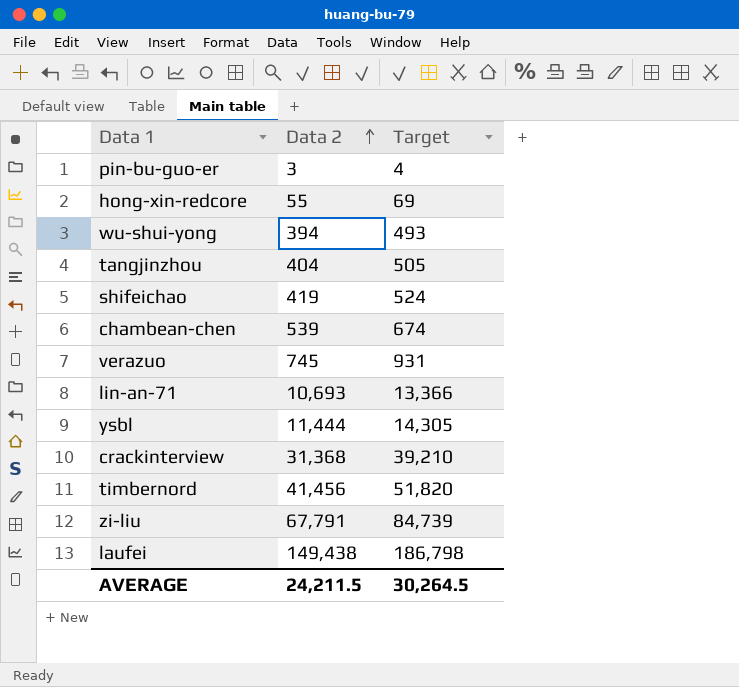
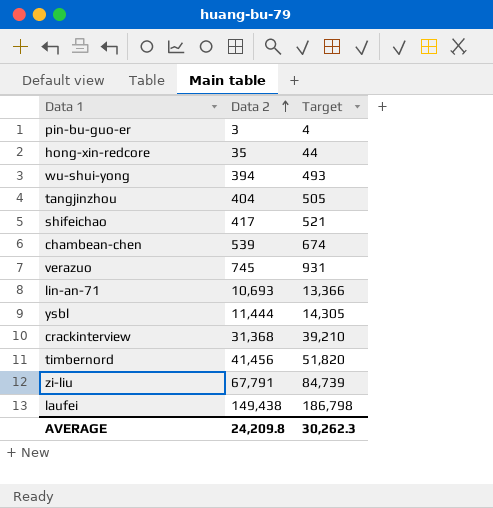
hong-xin-redcore | Data 2: 55 -> 35
hong-xin-redcore | Target: 69 -> 44
shifeichao | Data 2: 419 -> 417
shifeichao | Target: 524 -> 521
AVERAGE | Data 2: 24,211.5 -> 24,209.8
AVERAGE | Target: 30,264.5 -> 30,262.3

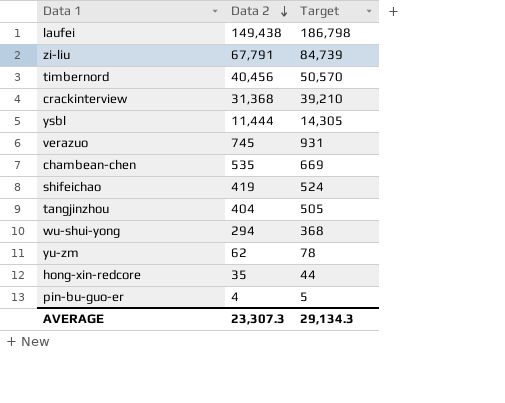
row order: Data 2 ascending -> Data 2 descending
row lin-an-71: 10,693 | 13,366 -> none
timbernord | Data 2: 41,456 -> 40,456
timbernord | Target: 51,820 -> 50,570
chambean-chen | Data 2: 539 -> 535
chambean-chen | Target: 674 -> 669
shifeichao | Data 2: 417 -> 419
shifeichao | Target: 521 -> 524
wu-shui-yong | Data 2: 394 -> 294
wu-shui-yong | Target: 493 -> 368
row yu-zm: none -> 62 | 78
pin-bu-guo-er | Data 2: 3 -> 4
pin-bu-guo-er | Target: 4 -> 5
AVERAGE | Data 2: 24,209.8 -> 23,307.3
AVERAGE | Target: 30,262.3 -> 29,134.3

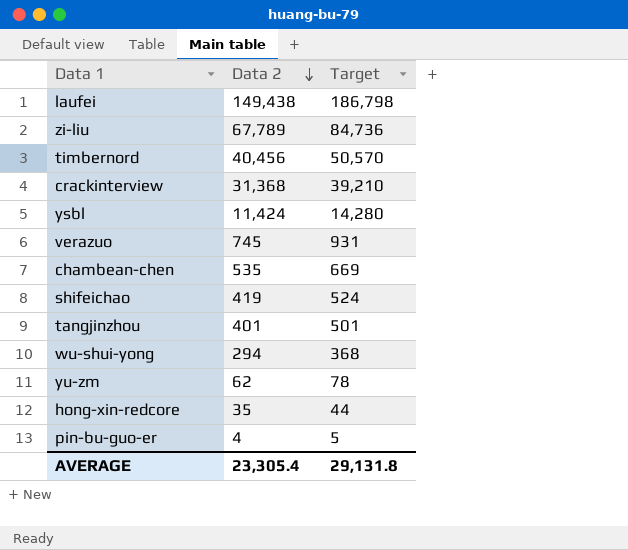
zi-liu | Data 2: 67,791 -> 67,789
zi-liu | Target: 84,739 -> 84,736
ysbl | Data 2: 11,444 -> 11,424
ysbl | Target: 14,305 -> 14,280
tangjinzhou | Data 2: 404 -> 401
tangjinzhou | Target: 505 -> 501
AVERAGE | Data 2: 23,307.3 -> 23,305.4
AVERAGE | Target: 29,134.3 -> 29,131.8

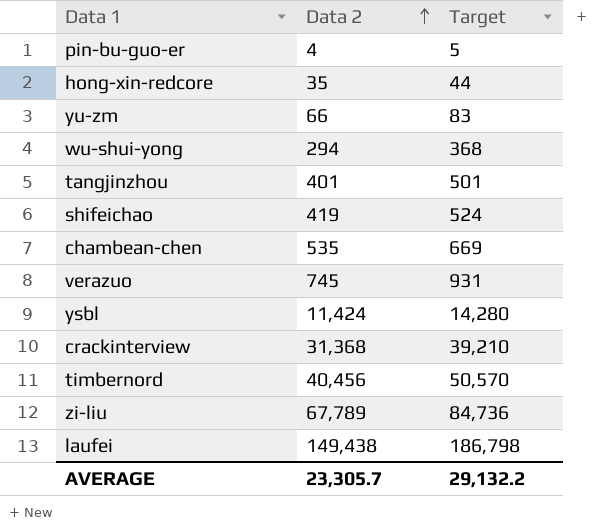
row order: Data 2 descending -> Data 2 ascending
yu-zm | Data 2: 62 -> 66
yu-zm | Target: 78 -> 83
AVERAGE | Data 2: 23,305.4 -> 23,305.7
AVERAGE | Target: 29,131.8 -> 29,132.2

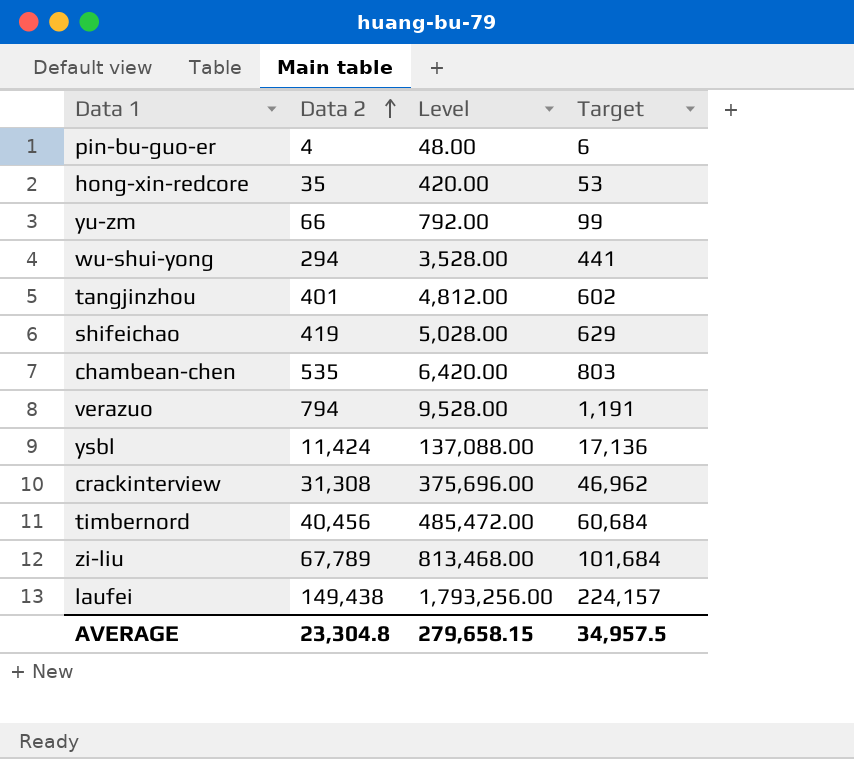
column Level | formula: none -> [Data 2] * 12
column Target | formula: [Data 2] * 1.25 -> [Data 2] * 1.5
verazuo | Data 2: 745 -> 794
crackinterview | Data 2: 31,368 -> 31,308
AVERAGE | Data 2: 23,305.7 -> 23,304.8
AVERAGE | Target: 29,132.2 -> 34,957.5

